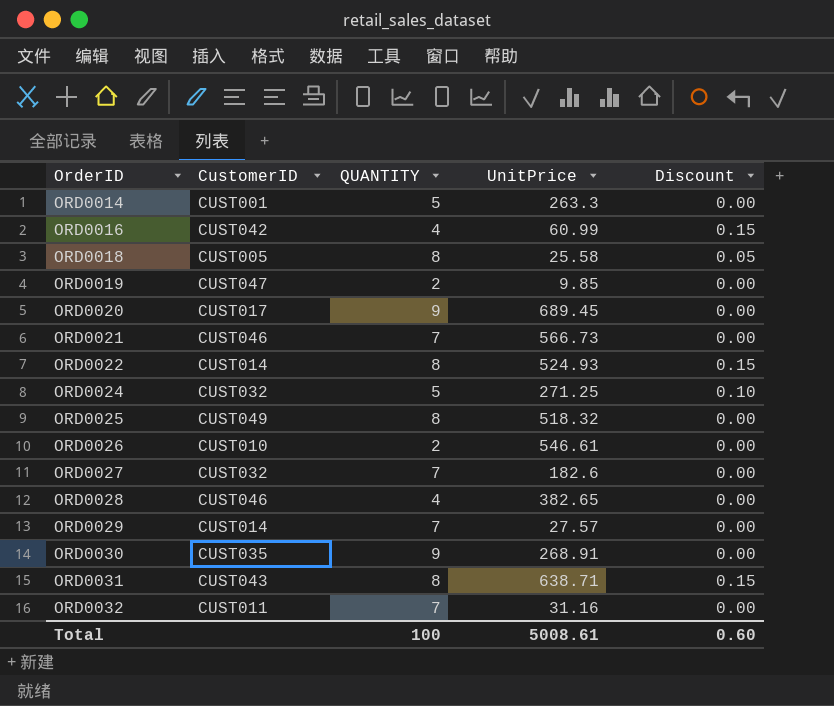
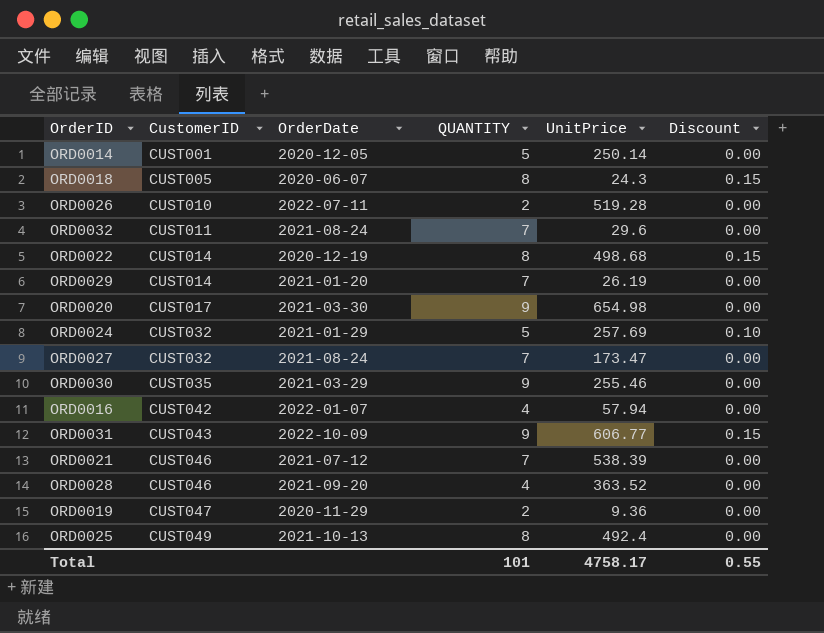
row order: OrderID ascending -> CustomerID ascending
column OrderDate | position: none -> 3
ORD0014 | UnitPrice: 263.3 -> 250.14
ORD0018 | UnitPrice: 25.58 -> 24.3
ORD0018 | Discount: 0.05 -> 0.15
ORD0026 | UnitPrice: 546.61 -> 519.28
ORD0032 | UnitPrice: 31.16 -> 29.6
ORD0022 | UnitPrice: 524.93 -> 498.68
ORD0029 | UnitPrice: 27.57 -> 26.19
ORD0020 | UnitPrice: 689.45 -> 654.98
ORD0024 | UnitPrice: 271.25 -> 257.69
ORD0027 | UnitPrice: 182.6 -> 173.47
ORD0030 | UnitPrice: 268.91 -> 255.46
ORD0016 | UnitPrice: 60.99 -> 57.94
ORD0016 | Discount: 0.15 -> 0.00
ORD0031 | QUANTITY: 8 -> 9
ORD0031 | UnitPrice: 638.71 -> 606.77
ORD0021 | UnitPrice: 566.73 -> 538.39
ORD0028 | UnitPrice: 382.65 -> 363.52
ORD0019 | UnitPrice: 9.85 -> 9.36
ORD0025 | UnitPrice: 518.32 -> 492.4
Total | QUANTITY: 100 -> 101
Total | UnitPrice: 5008.61 -> 4758.17
Total | Discount: 0.60 -> 0.55

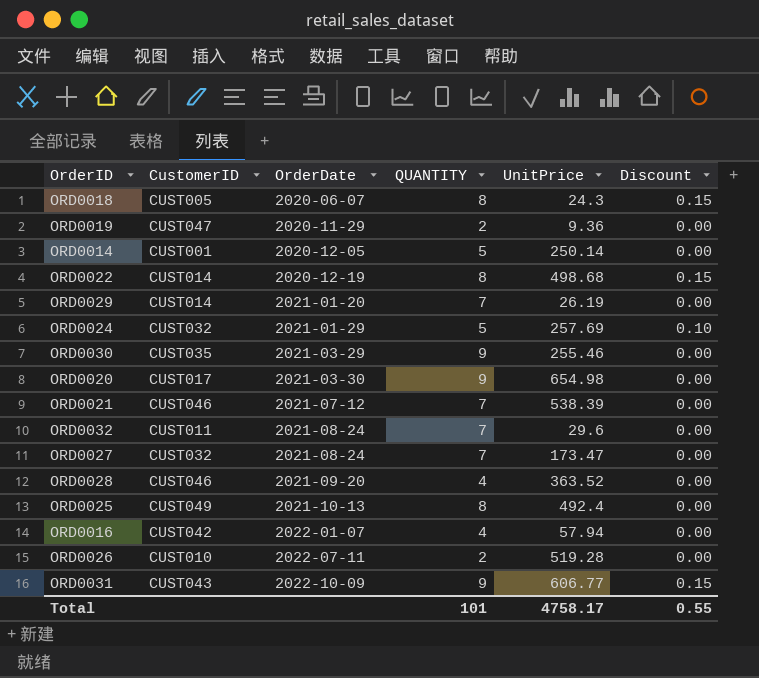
row order: CustomerID ascending -> OrderDate ascending

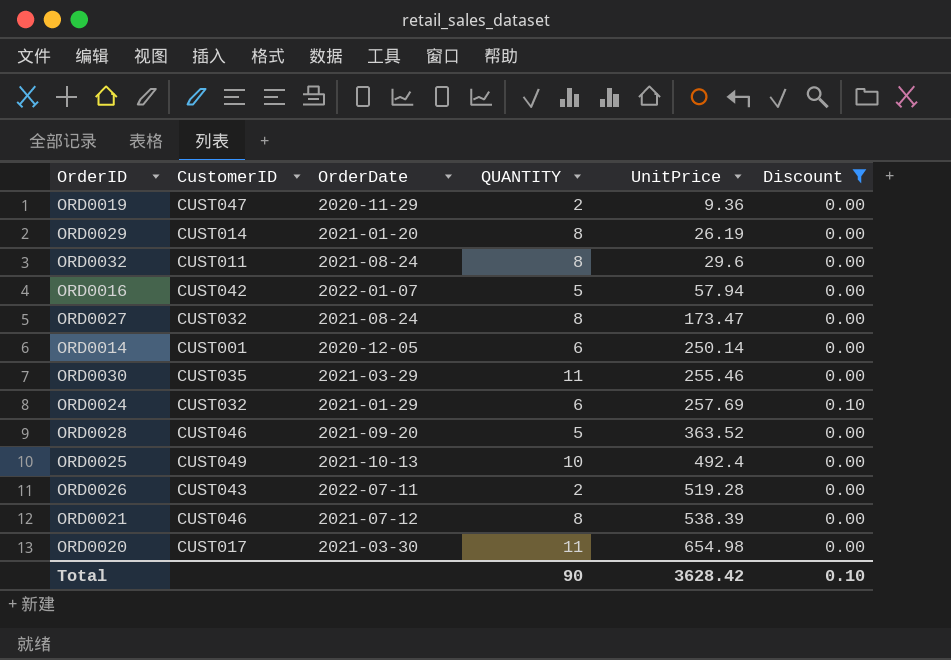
filter: none -> Discount != 0.15
row order: OrderDate ascending -> UnitPrice ascending
ORD0029 | QUANTITY: 7 -> 8
ORD0032 | QUANTITY: 7 -> 8
ORD0016 | QUANTITY: 4 -> 5
ORD0027 | QUANTITY: 7 -> 8
ORD0014 | QUANTITY: 5 -> 6
ORD0030 | QUANTITY: 9 -> 11
ORD0024 | QUANTITY: 5 -> 6
ORD0028 | QUANTITY: 4 -> 5
ORD0025 | QUANTITY: 8 -> 10
ORD0026 | CustomerID: CUST010 -> CUST043
ORD0021 | QUANTITY: 7 -> 8
ORD0020 | QUANTITY: 9 -> 11
Total | QUANTITY: 101 -> 90
Total | UnitPrice: 4758.17 -> 3628.42
Total | Discount: 0.55 -> 0.10

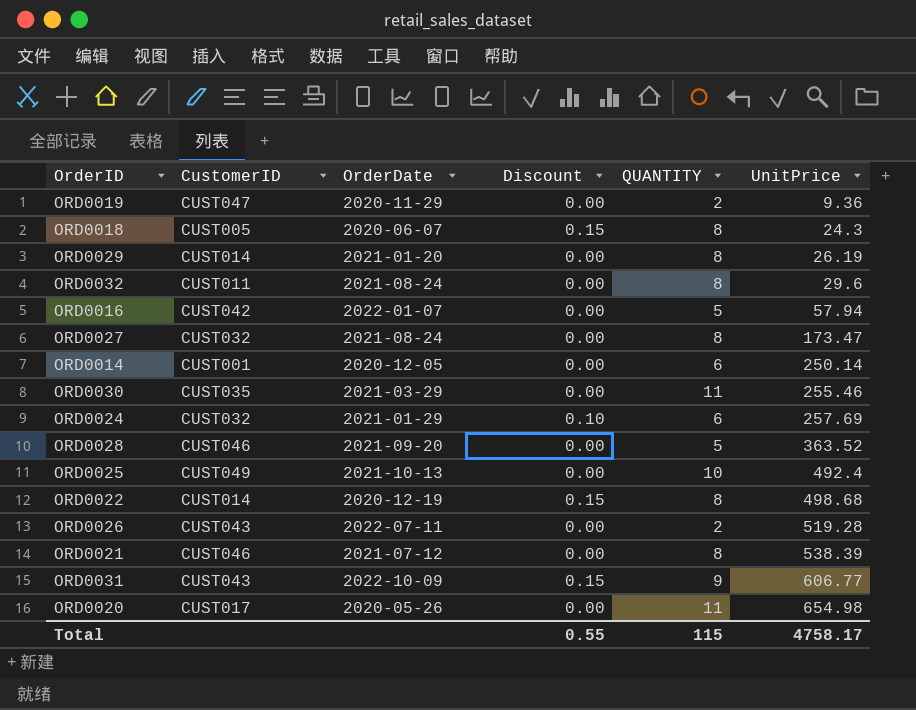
filter: Discount != 0.15 -> none
column Discount | position: 6 -> 4
ORD0020 | OrderDate: 2021-03-30 -> 2020-05-26
Total | Discount: 0.10 -> 0.55
Total | QUANTITY: 90 -> 115
Total | UnitPrice: 3628.42 -> 4758.17

